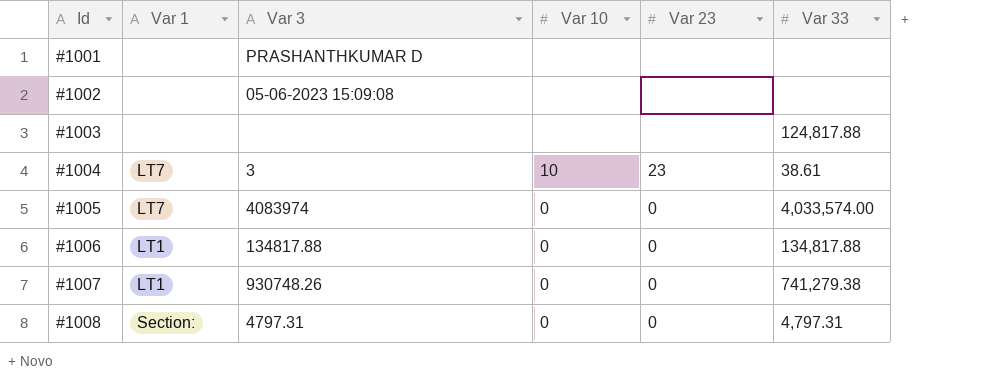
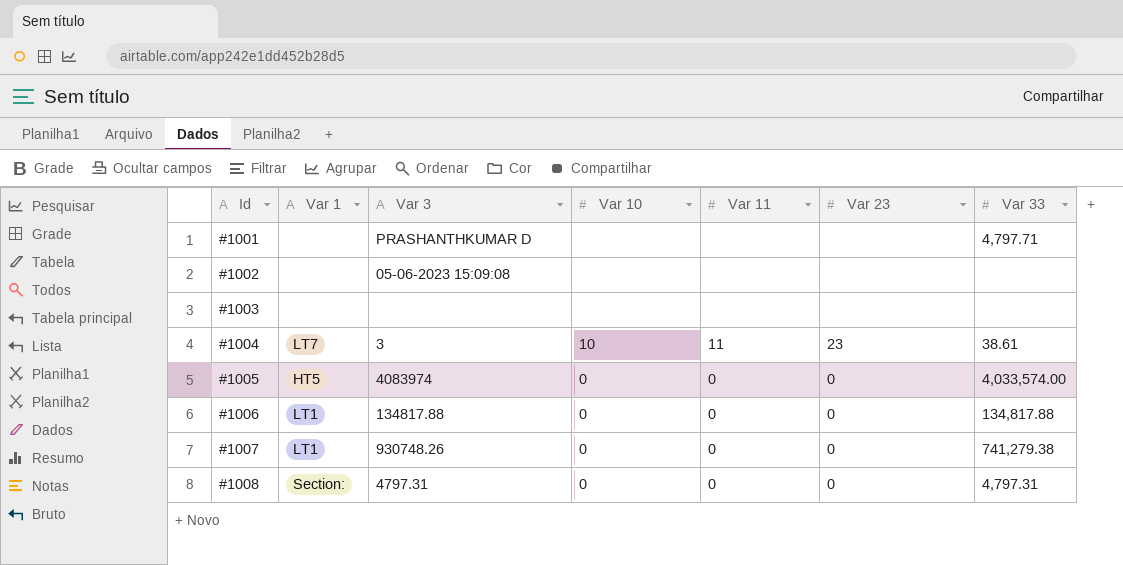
column Var 11 | position: none -> 5
#1001 | Var 33: none -> 4,797.71
#1003 | Var 33: 124,817.88 -> none
#1005 | Var 1: LT7 -> HT5

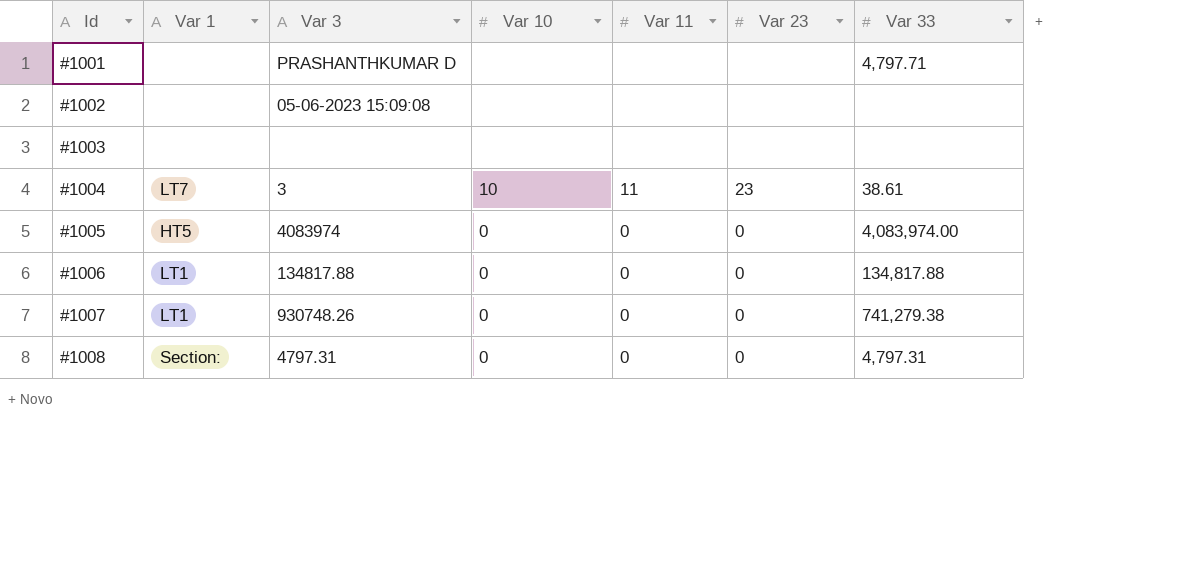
#1005 | Var 33: 4,033,574.00 -> 4,083,974.00

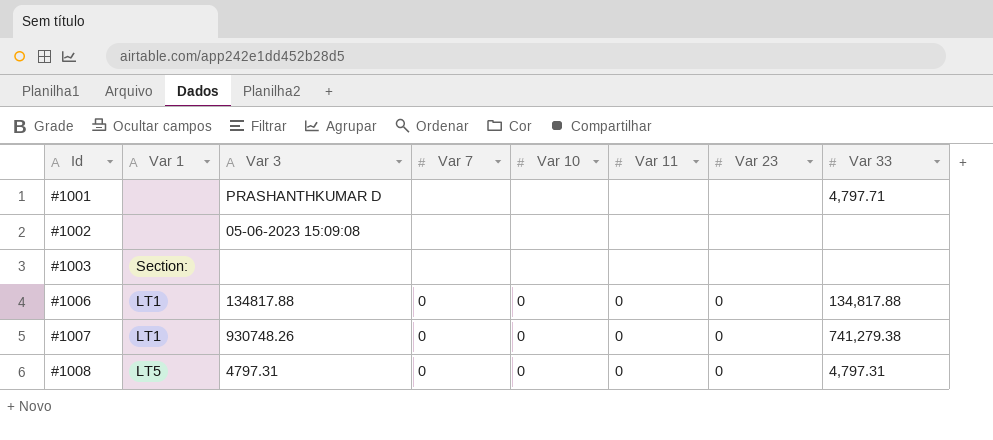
column Var 7 | position: none -> 4
row #1004: LT7 | 3 | 10 | 11 | 23 | 38.61 -> none
row #1005: HT5 | 4083974 | 0 | 0 | 0 | 4,083,974.00 -> none
#1003 | Var 1: none -> Section:
#1008 | Var 1: Section: -> LT5

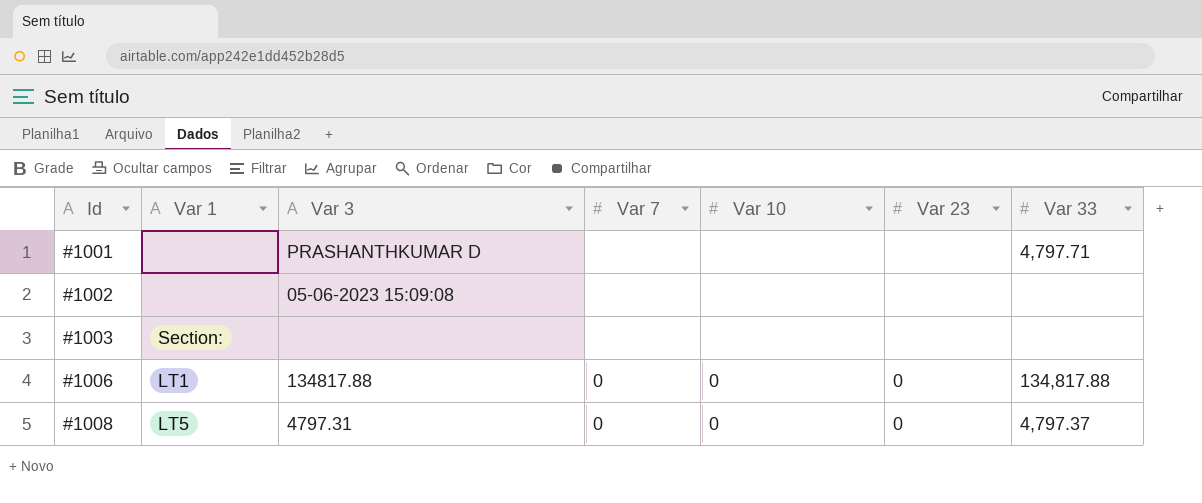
column Var 11 | position: 6 -> none
row #1007: LT1 | 930748.26 | 0 | 0 | 0 | 0 | 741,279.38 -> none
#1008 | Var 33: 4,797.31 -> 4,797.37

